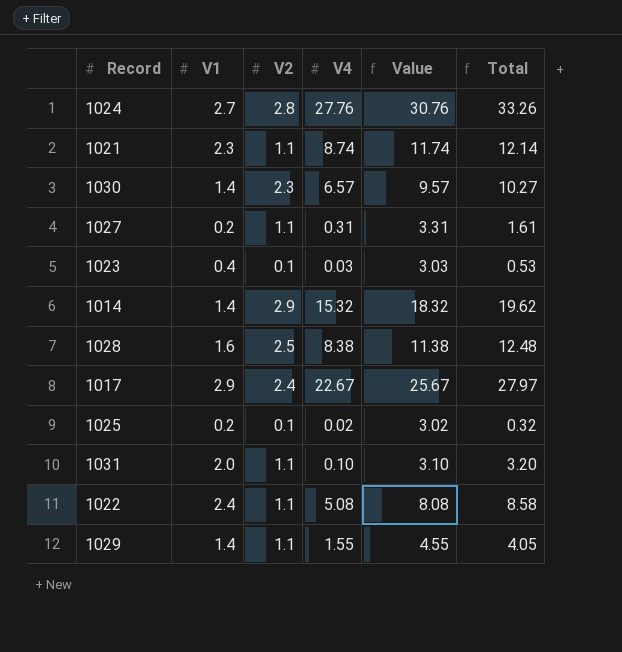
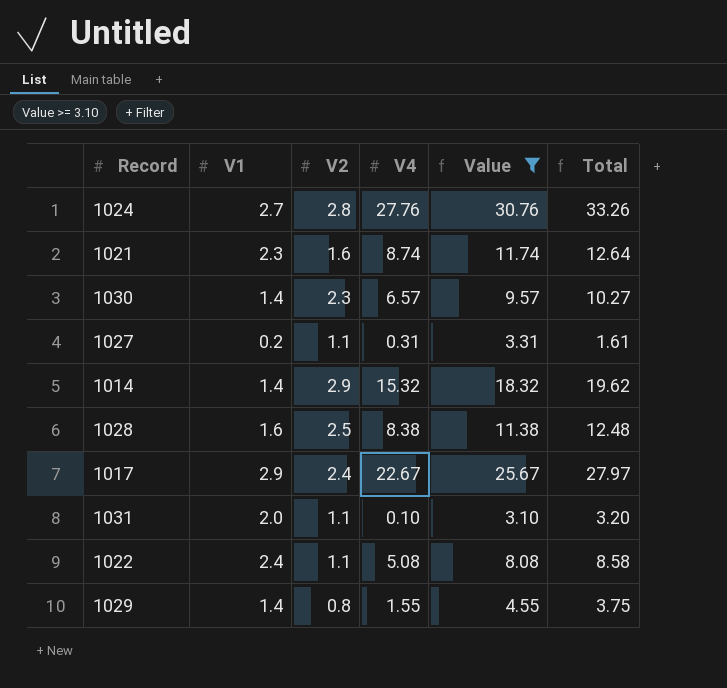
filter: none -> Value >= 3.10
1021 | V2: 1.1 -> 1.6
1021 | Total: 12.14 -> 12.64
1029 | V2: 1.1 -> 0.8
1029 | Total: 4.05 -> 3.75

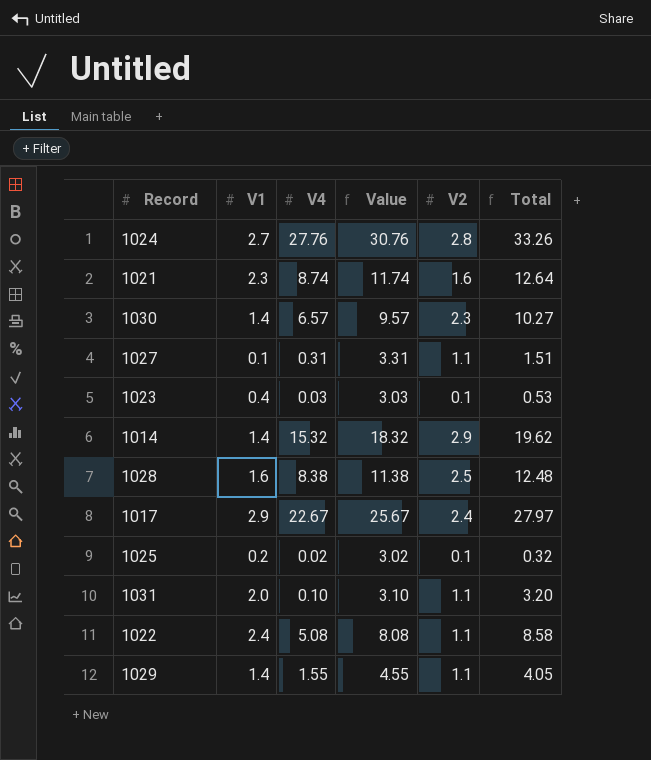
filter: Value >= 3.10 -> none
column V2 | position: 3 -> 5
1027 | V1: 0.2 -> 0.1
1027 | Total: 1.61 -> 1.51
1029 | V2: 0.8 -> 1.1
1029 | Total: 3.75 -> 4.05

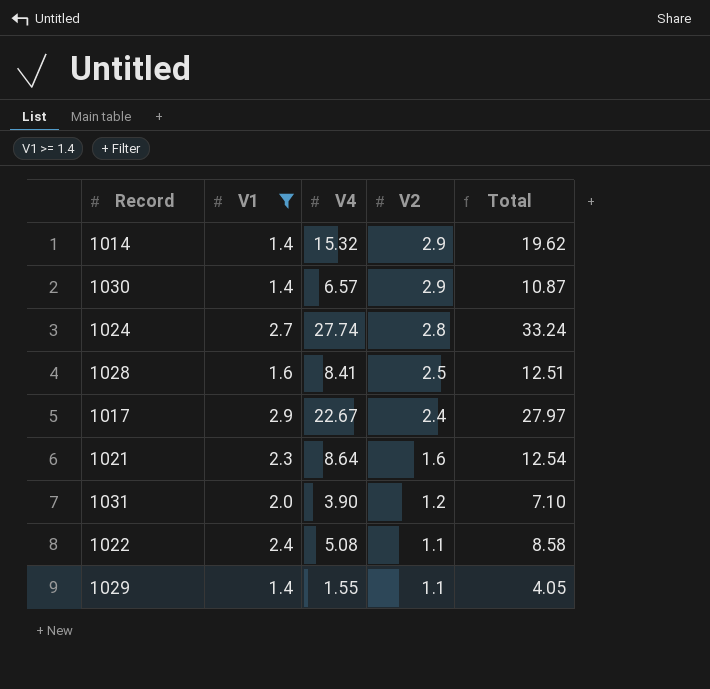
filter: none -> V1 >= 1.4
row order: none -> V2 descending
column Value | formula: [V4] + 3 -> none
1030 | V2: 2.3 -> 2.9
1030 | Total: 10.27 -> 10.87
1024 | V4: 27.76 -> 27.74
1024 | Total: 33.26 -> 33.24
1028 | V4: 8.38 -> 8.41
1028 | Total: 12.48 -> 12.51
1021 | V4: 8.74 -> 8.64
1021 | Total: 12.64 -> 12.54
1031 | V4: 0.10 -> 3.90
1031 | V2: 1.1 -> 1.2
1031 | Total: 3.20 -> 7.10

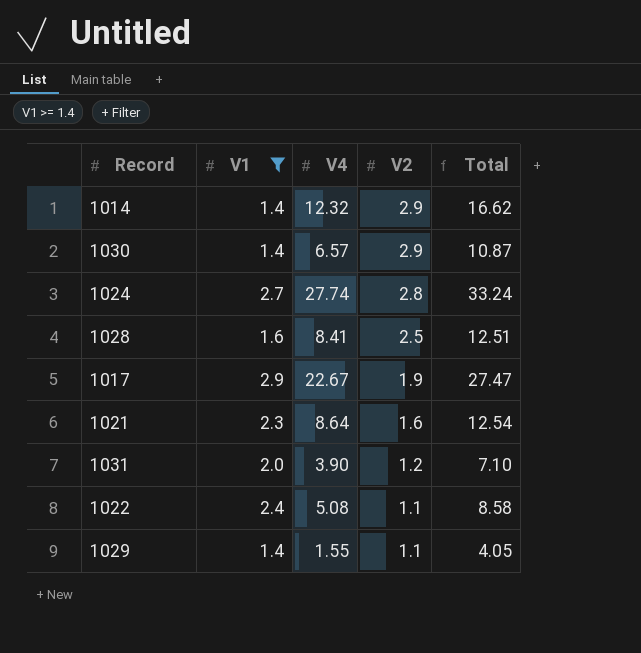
1014 | V4: 15.32 -> 12.32
1014 | Total: 19.62 -> 16.62
1017 | V2: 2.4 -> 1.9
1017 | Total: 27.97 -> 27.47

